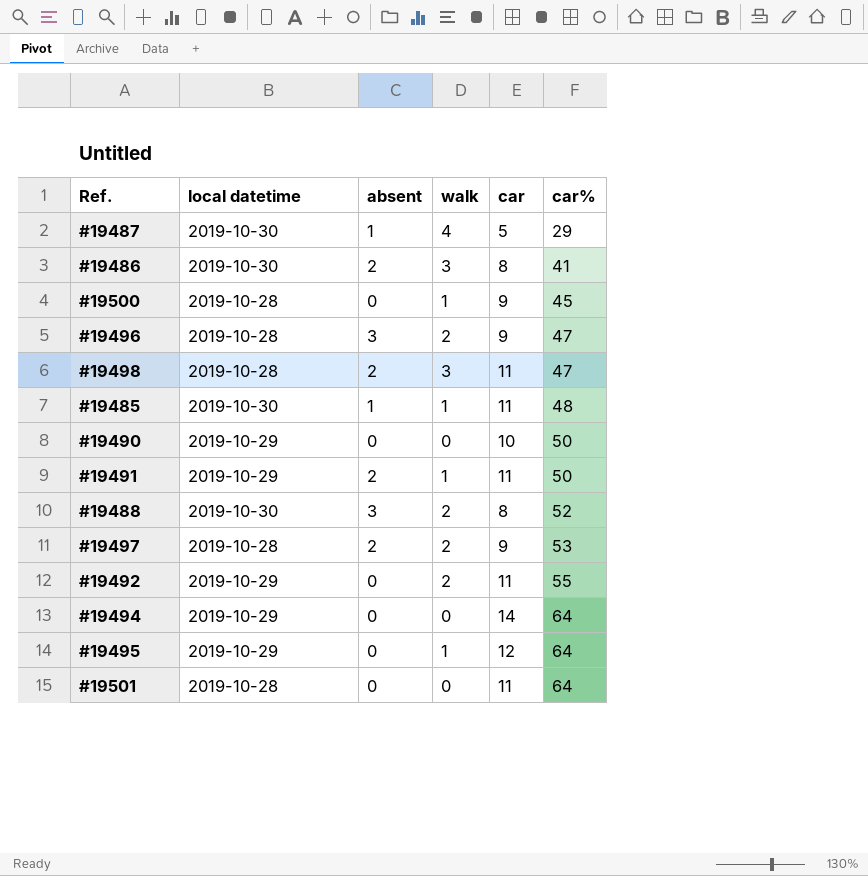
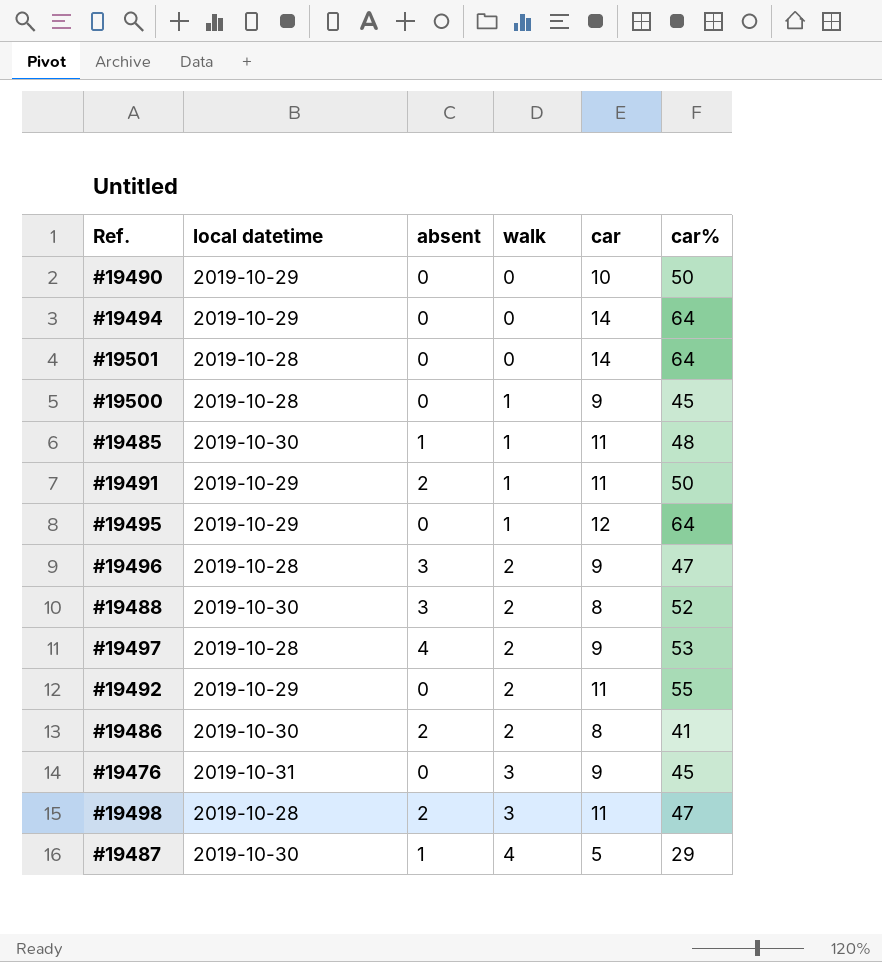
row order: car% ascending -> walk ascending
#19501 | car: 11 -> 14
#19497 | absent: 2 -> 4
#19486 | walk: 3 -> 2
row #19476: none -> 2019-10-31 | 0 | 3 | 9 | 45

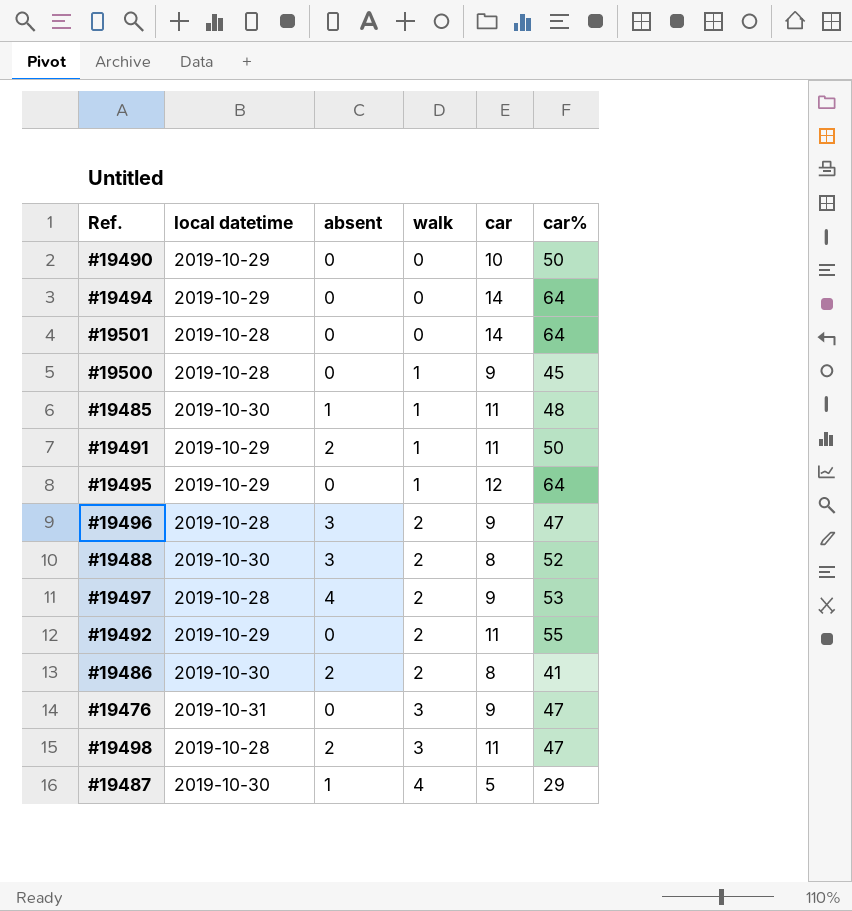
#19476 | car%: 45 -> 47

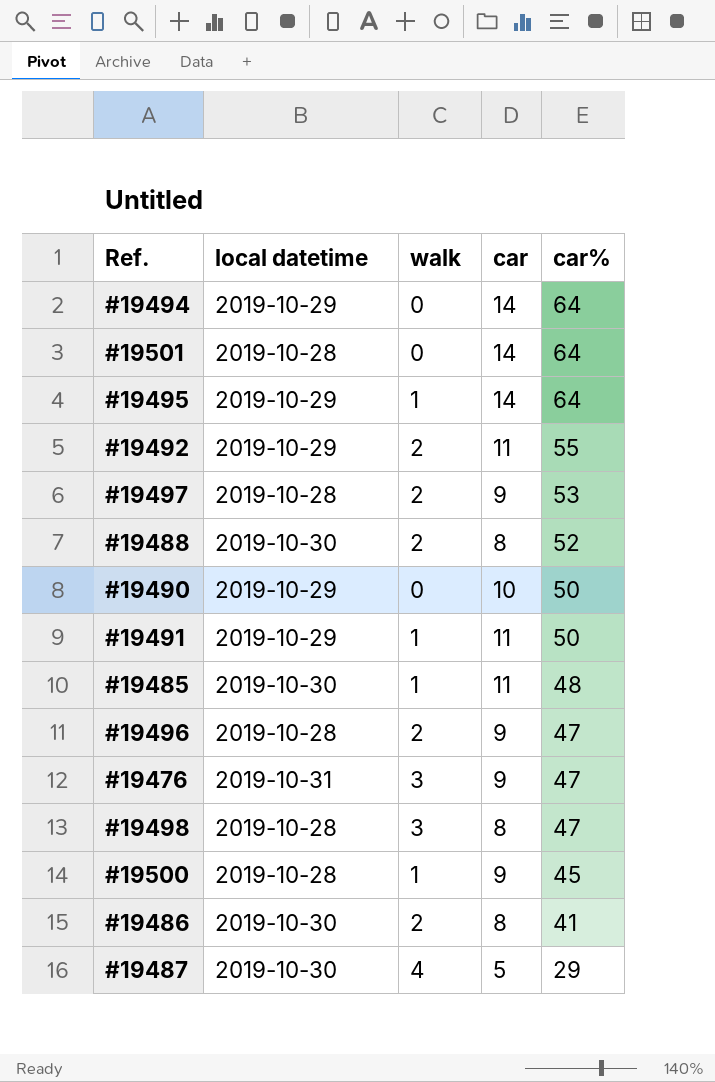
row order: walk ascending -> car% descending
column absent | position: 3 -> none
#19495 | car: 12 -> 14
#19498 | car: 11 -> 8

